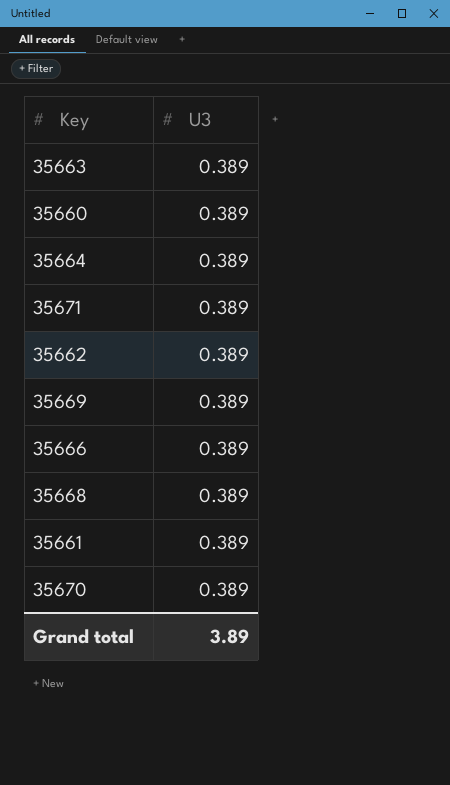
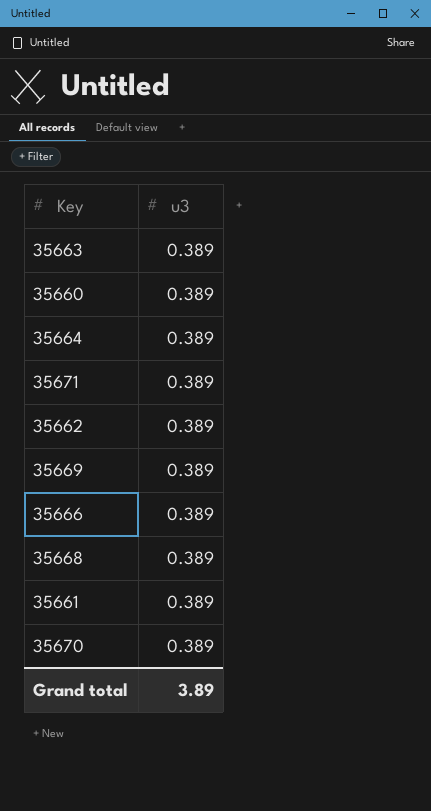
column name: U3 -> u3

